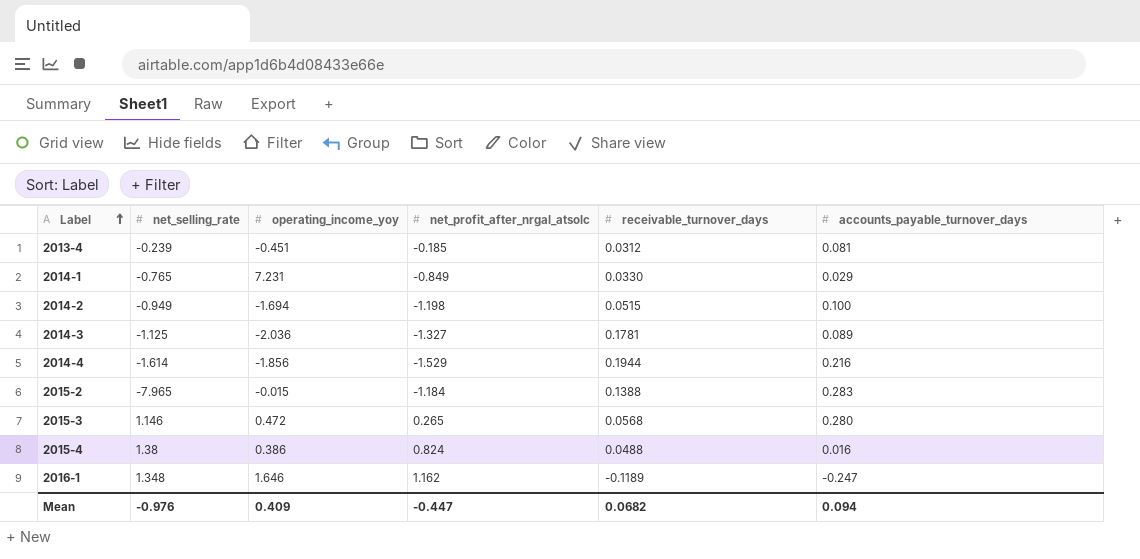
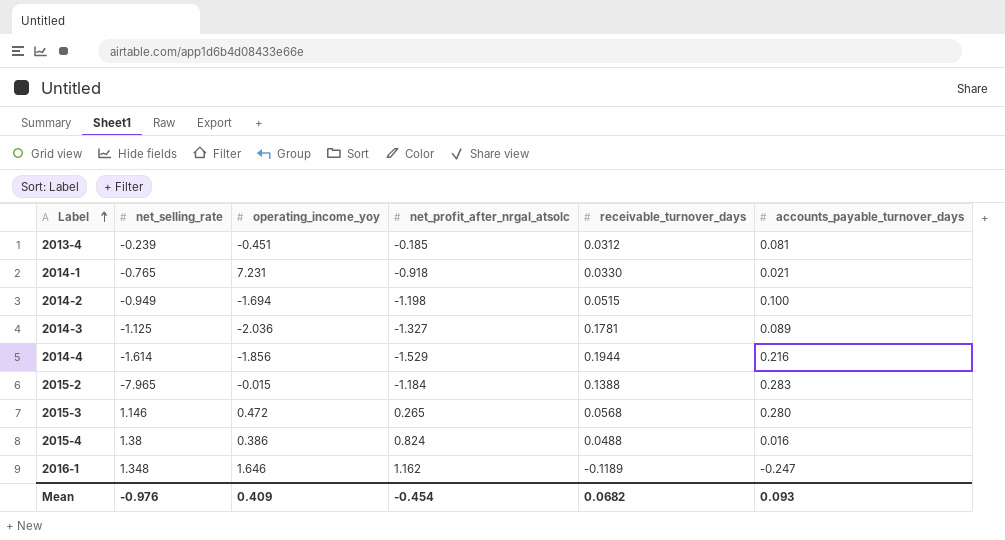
2014-1 | net_profit_after_nrgal_atsolc: -0.849 -> -0.918
2014-1 | accounts_payable_turnover_days: 0.029 -> 0.021
Mean | net_profit_after_nrgal_atsolc: -0.447 -> -0.454
Mean | accounts_payable_turnover_days: 0.094 -> 0.093

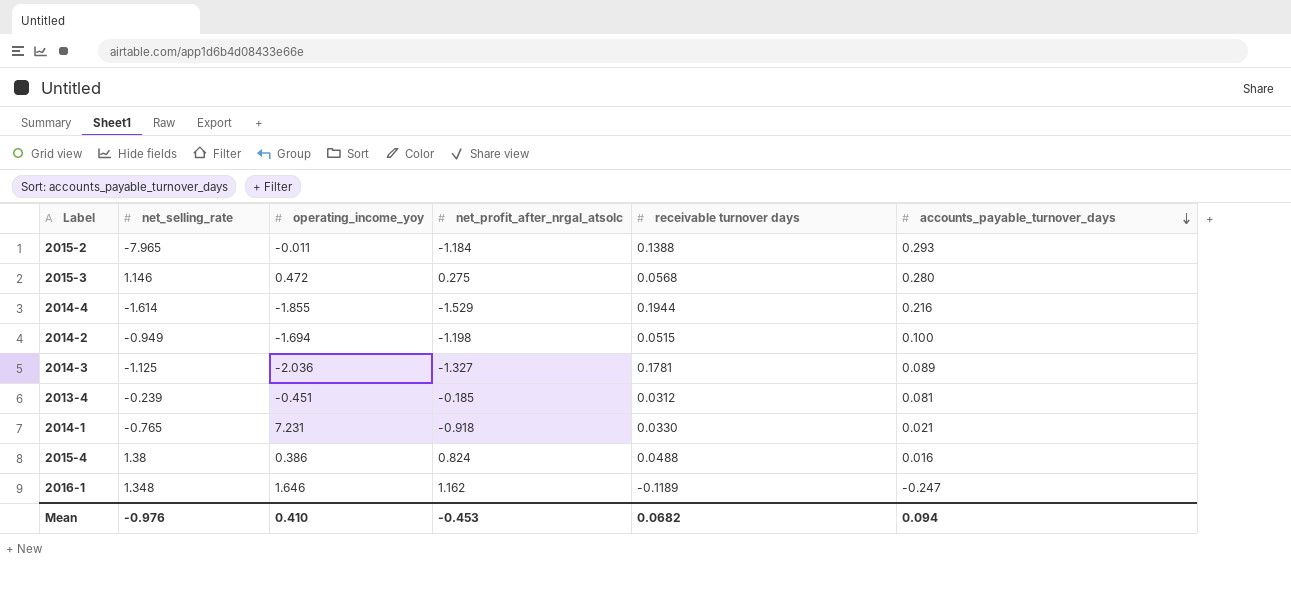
row order: Label ascending -> accounts_payable_turnover_days descending
column name: receivable_turnover_days -> receivable turnover days
2015-2 | operating_income_yoy: -0.015 -> -0.011
2015-2 | accounts_payable_turnover_days: 0.283 -> 0.293
2015-3 | net_profit_after_nrgal_atsolc: 0.265 -> 0.275
2014-4 | operating_income_yoy: -1.856 -> -1.855
Mean | operating_income_yoy: 0.409 -> 0.410
Mean | net_profit_after_nrgal_atsolc: -0.454 -> -0.453
Mean | accounts_payable_turnover_days: 0.093 -> 0.094

